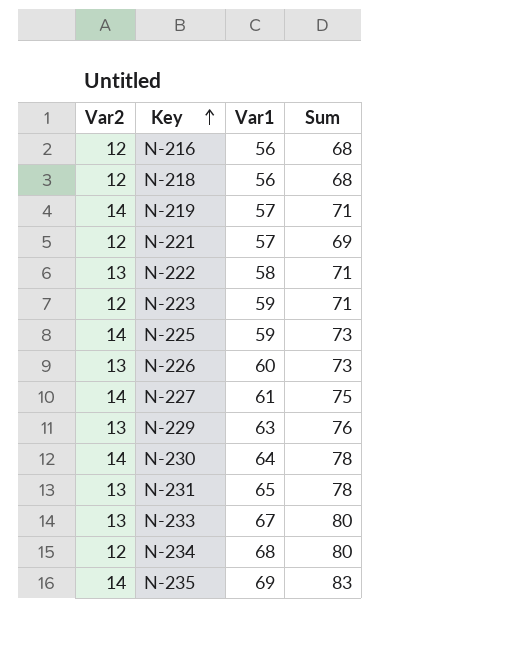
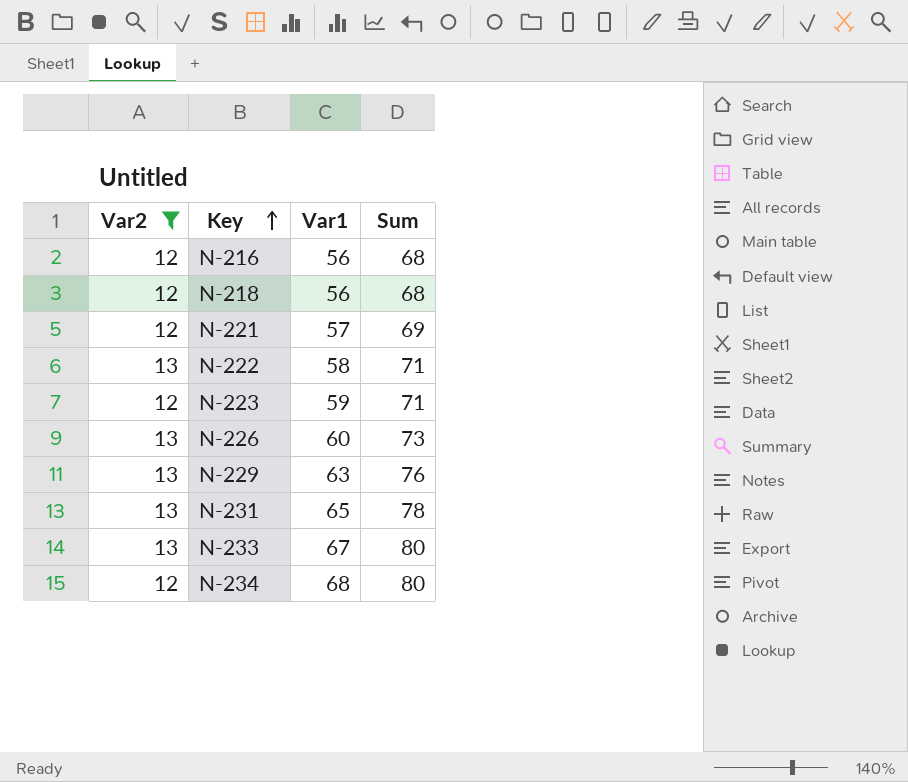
filter: none -> Var2 != 14

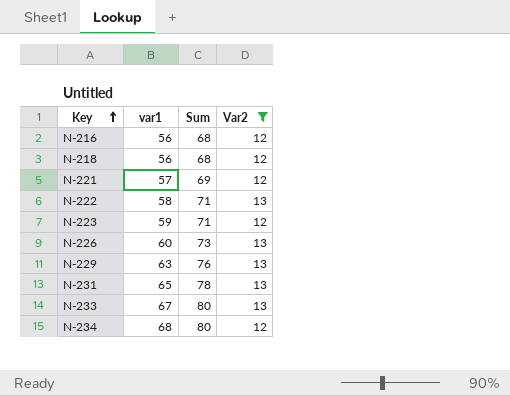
column name: Var1 -> var1
column Var2 | position: 1 -> 4

